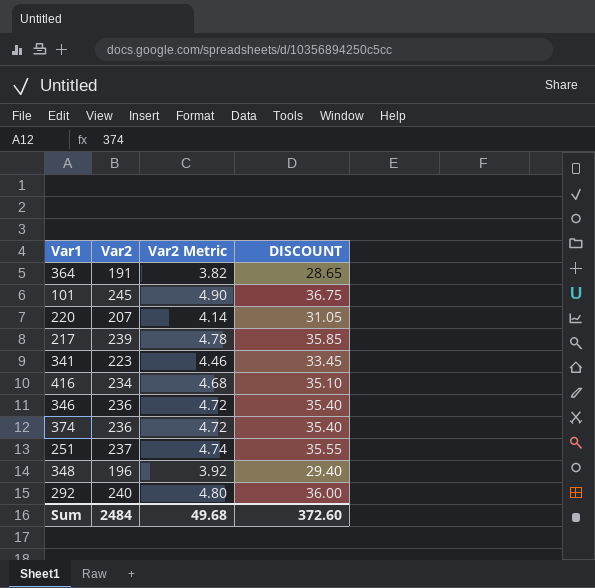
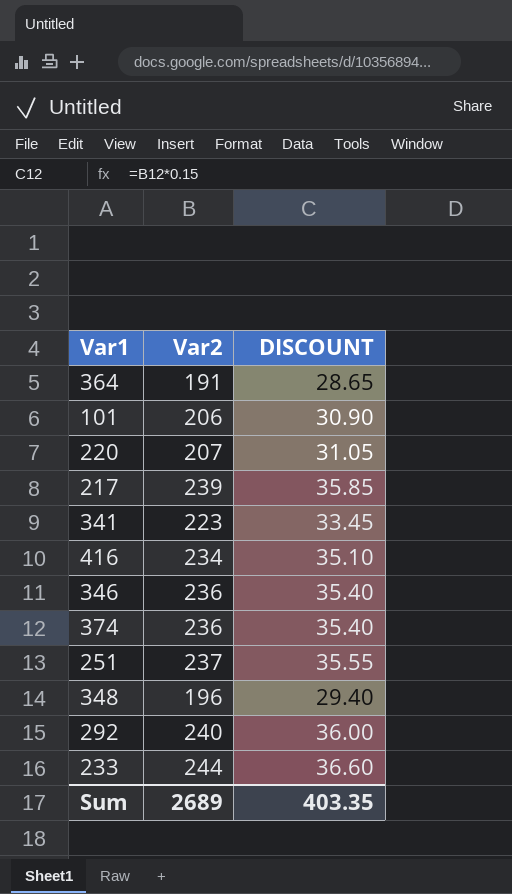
column Var2 Metric | formula: [Var2] * 0.02 -> none
101 | Var2: 245 -> 206
101 | DISCOUNT: 36.75 -> 30.90
row 233: none -> 244 | 36.60
Sum | Var2: 2484 -> 2689
Sum | DISCOUNT: 372.60 -> 403.35

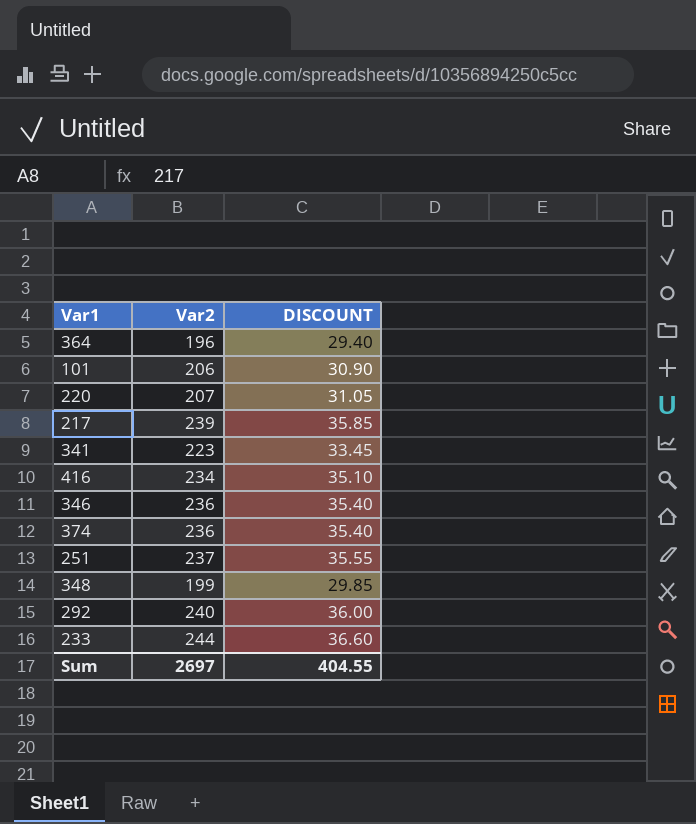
364 | Var2: 191 -> 196
364 | DISCOUNT: 28.65 -> 29.40
348 | Var2: 196 -> 199
348 | DISCOUNT: 29.40 -> 29.85
Sum | Var2: 2689 -> 2697
Sum | DISCOUNT: 403.35 -> 404.55

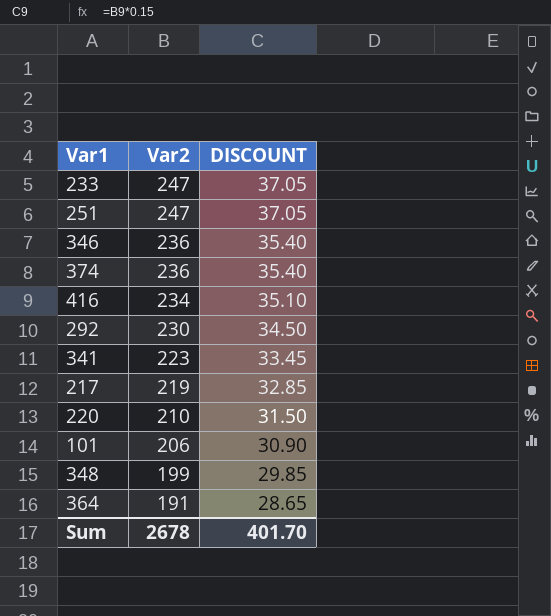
row order: none -> Var2 descending
233 | Var2: 244 -> 247
233 | DISCOUNT: 36.60 -> 37.05
251 | Var2: 237 -> 247
251 | DISCOUNT: 35.55 -> 37.05
292 | Var2: 240 -> 230
292 | DISCOUNT: 36.00 -> 34.50
217 | Var2: 239 -> 219
217 | DISCOUNT: 35.85 -> 32.85
220 | Var2: 207 -> 210
220 | DISCOUNT: 31.05 -> 31.50
364 | Var2: 196 -> 191
364 | DISCOUNT: 29.40 -> 28.65
Sum | Var2: 2697 -> 2678
Sum | DISCOUNT: 404.55 -> 401.70

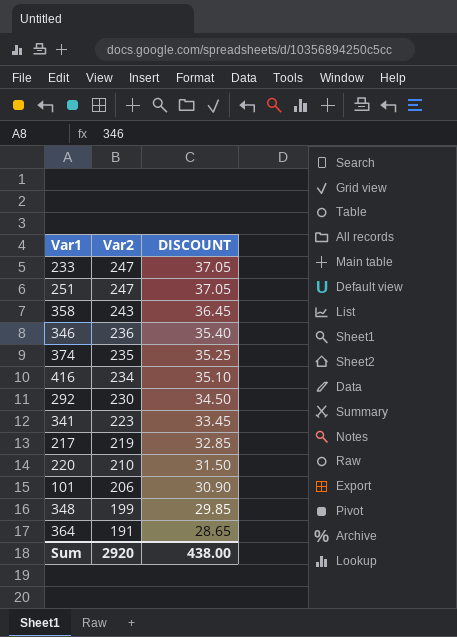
row 358: none -> 243 | 36.45
374 | Var2: 236 -> 235
374 | DISCOUNT: 35.40 -> 35.25
Sum | Var2: 2678 -> 2920
Sum | DISCOUNT: 401.70 -> 438.00

